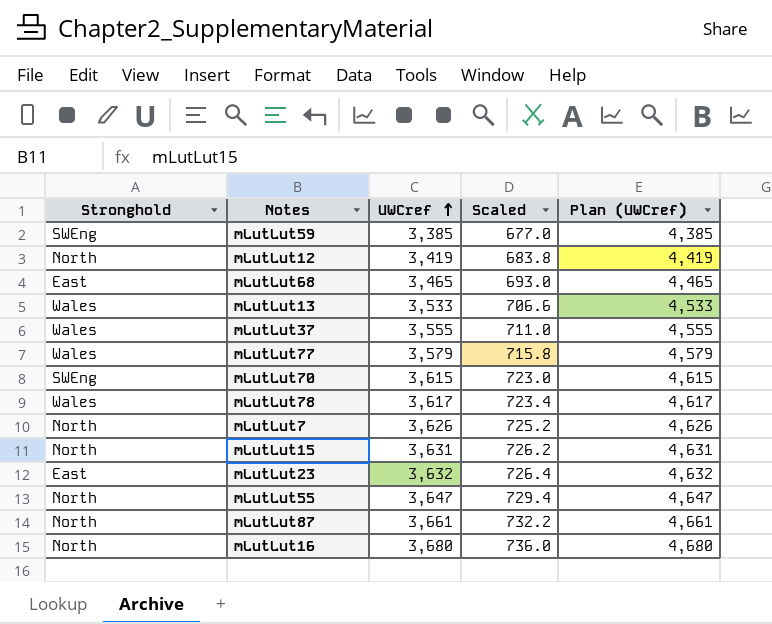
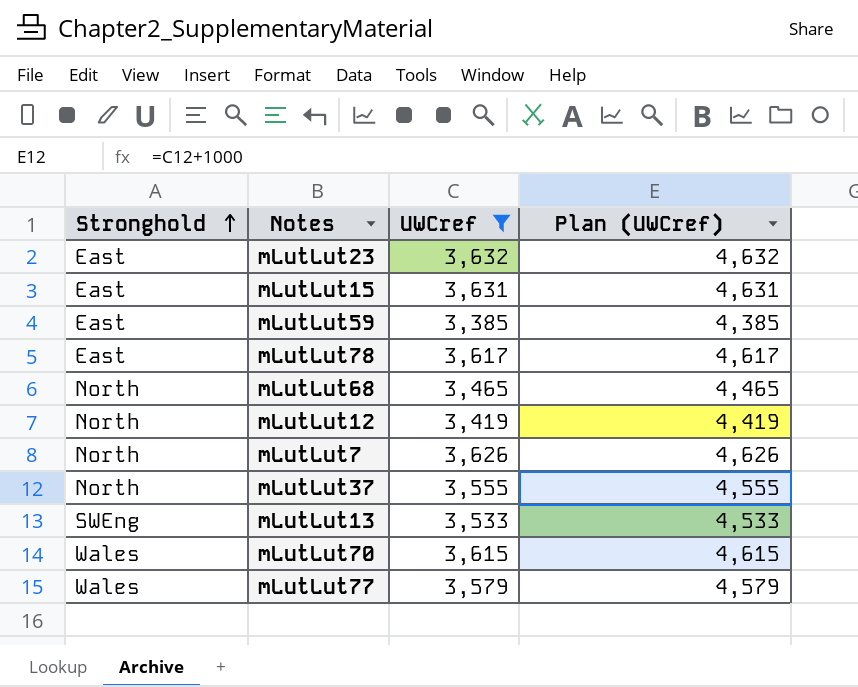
filter: none -> UWCref <= 3,632
row order: UWCref ascending -> Stronghold ascending
column Scaled | formula: [UWCref] * 0.2 -> none
mLutLut15 | Stronghold: North -> East
mLutLut59 | Stronghold: SWEng -> East
mLutLut78 | Stronghold: Wales -> East
mLutLut68 | Stronghold: East -> North
mLutLut37 | Stronghold: Wales -> North
mLutLut13 | Stronghold: Wales -> SWEng
mLutLut70 | Stronghold: SWEng -> Wales

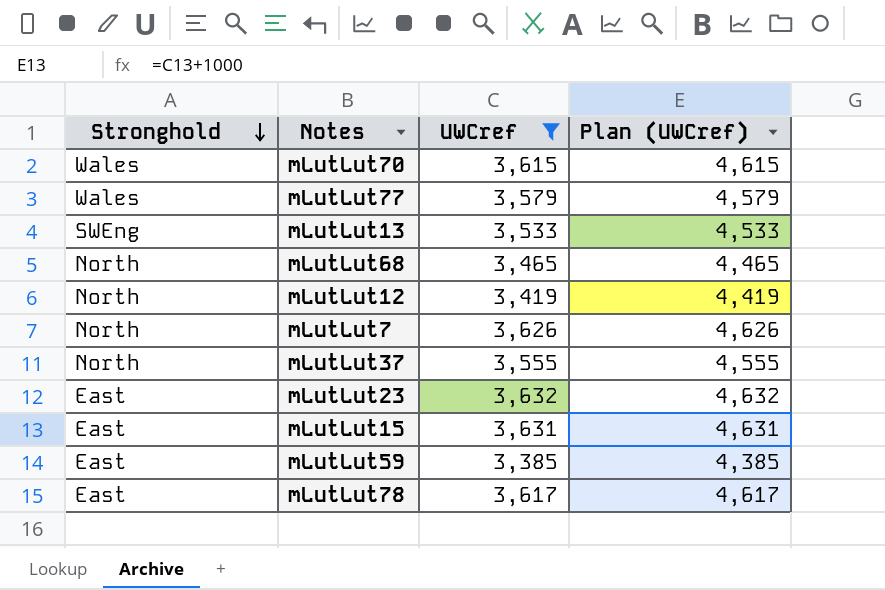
row order: Stronghold ascending -> Stronghold descending

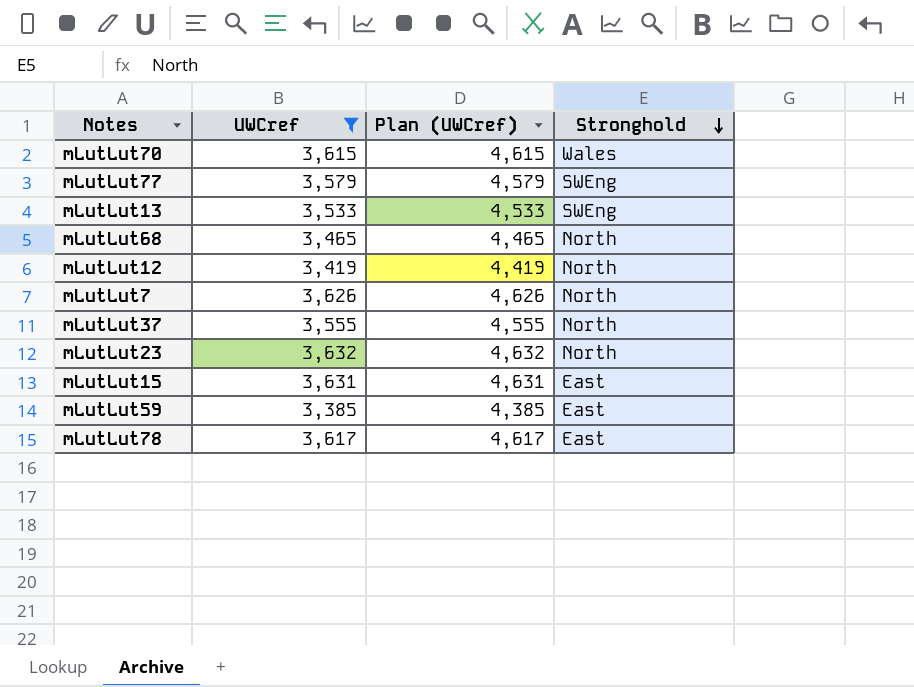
column Stronghold | position: 1 -> 4
mLutLut77 | Stronghold: Wales -> SWEng
mLutLut23 | Stronghold: East -> North

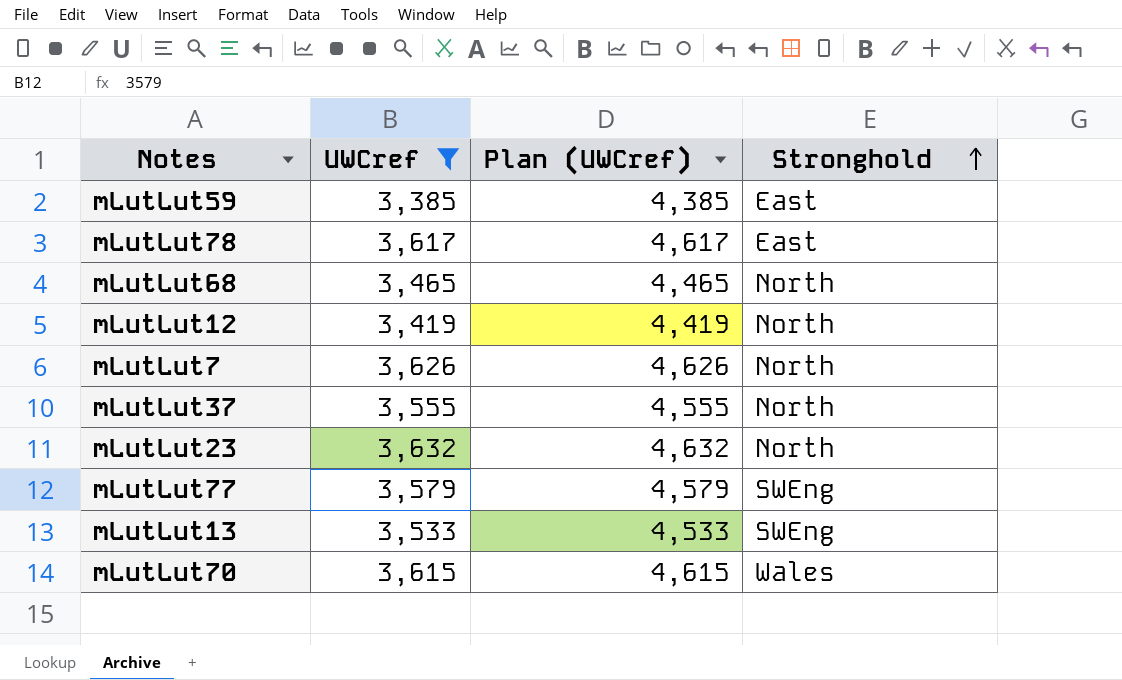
row order: Stronghold descending -> Stronghold ascending
row mLutLut15: 3,631 | 4,631 | East -> none

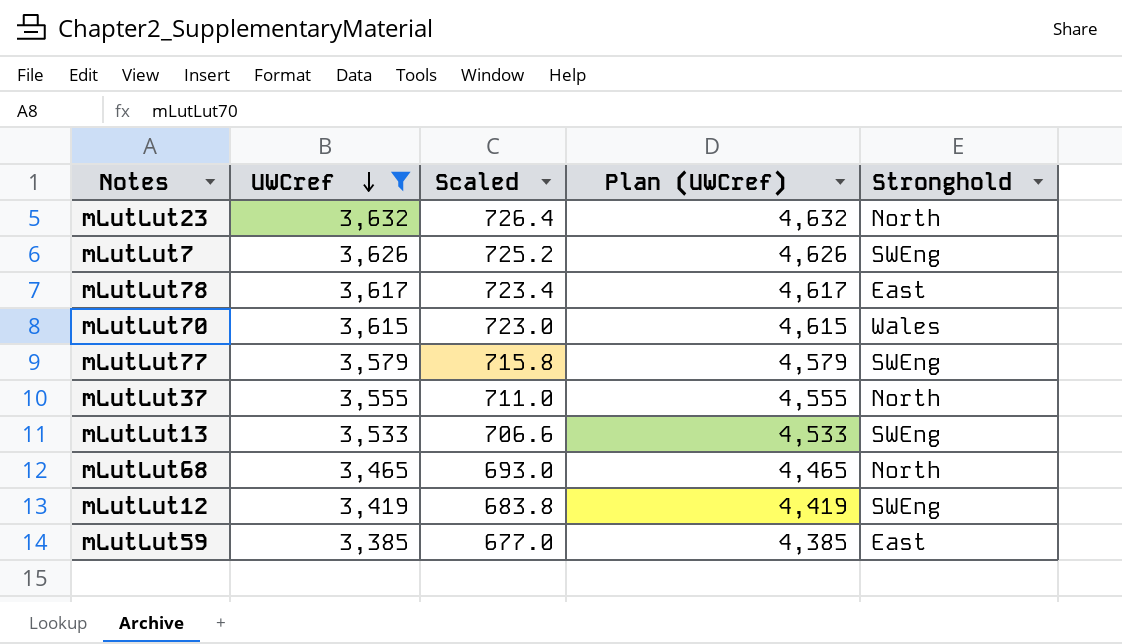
row order: Stronghold ascending -> UWCref descending
column Scaled | formula: none -> [UWCref] * 0.2
mLutLut7 | Stronghold: North -> SWEng
mLutLut12 | Stronghold: North -> SWEng

